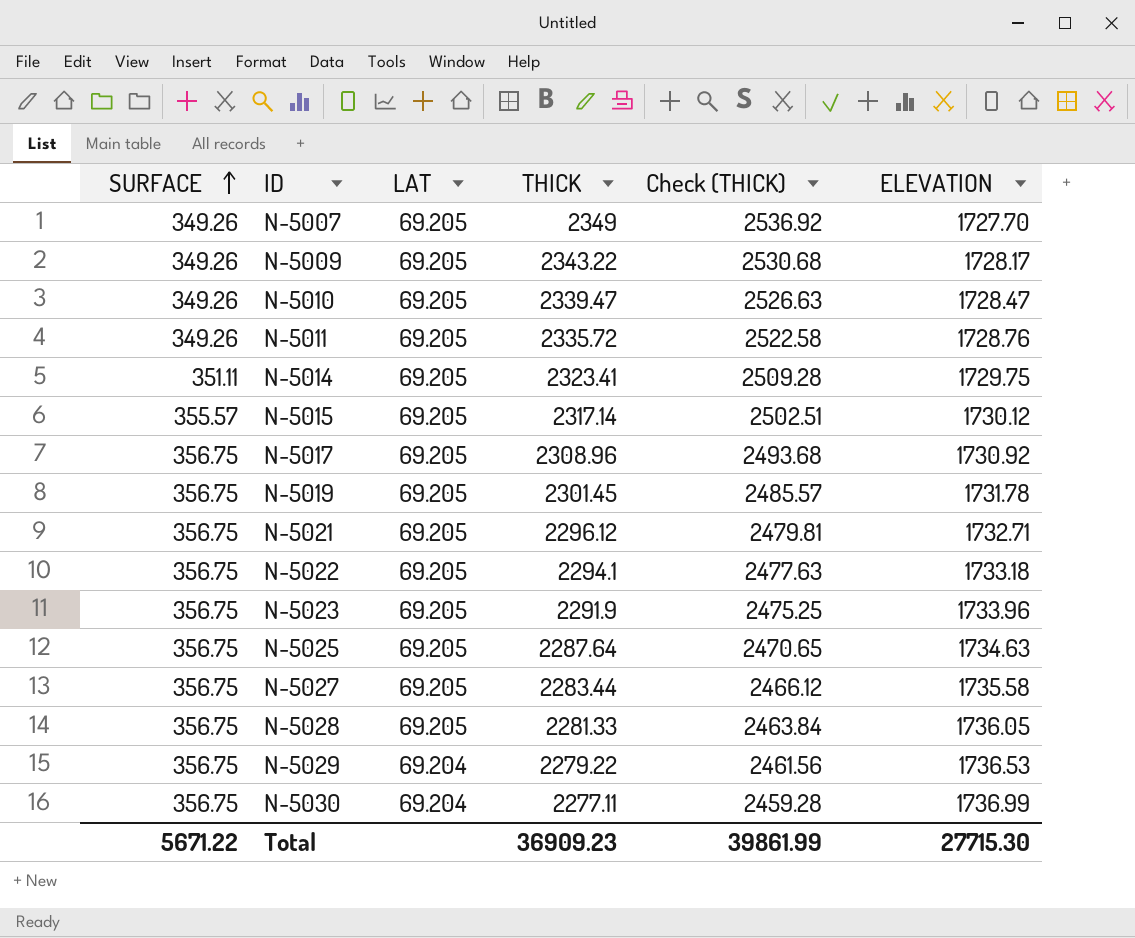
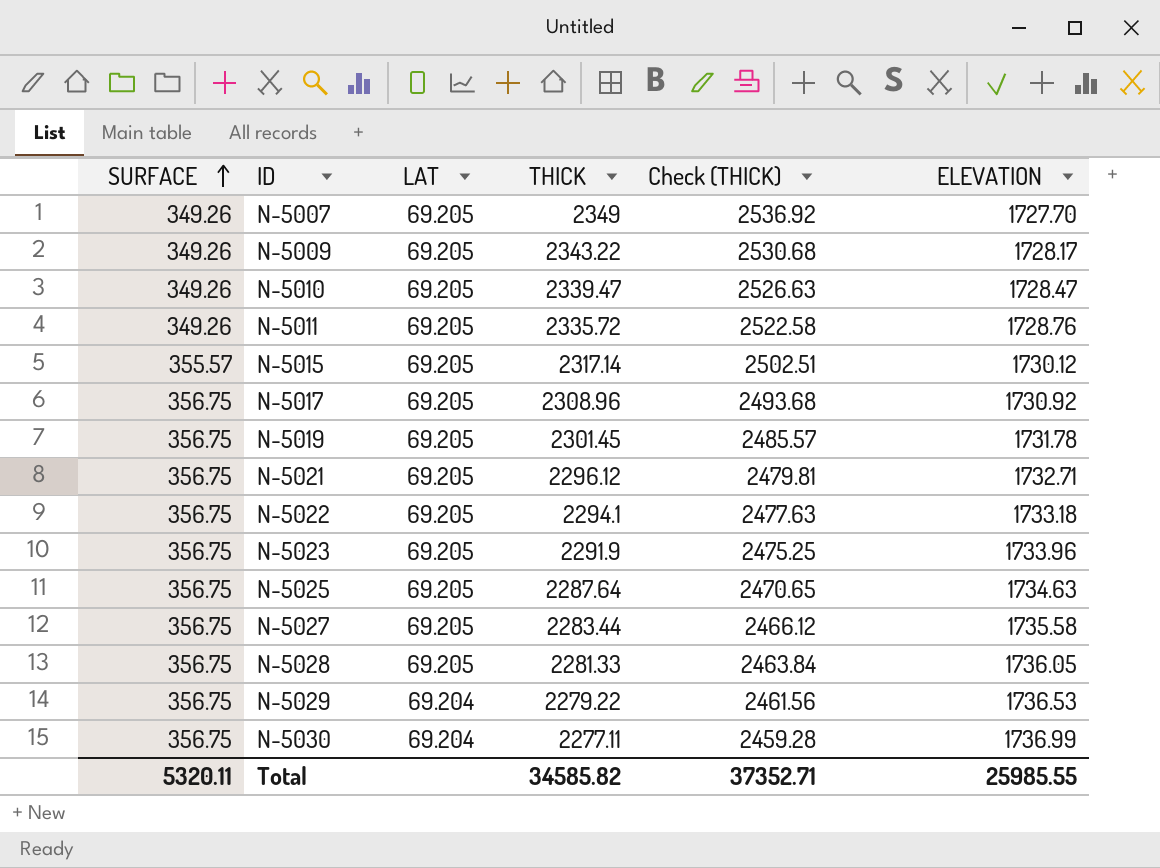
row N-5014: 351.11 | 69.205 | 2323.41 | 2509.28 | 1729.75 -> none
Total | SURFACE: 5671.22 -> 5320.11
Total | THICK: 36909.23 -> 34585.82
Total | Check (THICK): 39861.99 -> 37352.71
Total | ELEVATION: 27715.30 -> 25985.55

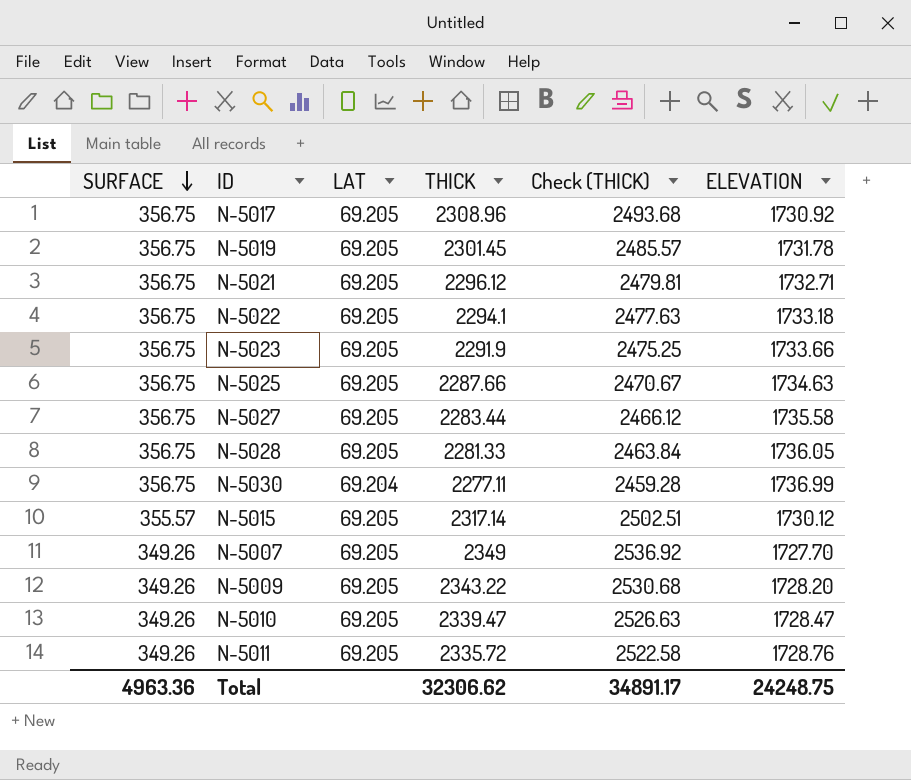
row order: SURFACE ascending -> SURFACE descending
row N-5029: 356.75 | 69.204 | 2279.22 | 2461.56 | 1736.53 -> none
N-5023 | ELEVATION: 1733.96 -> 1733.66
N-5025 | THICK: 2287.64 -> 2287.66
N-5025 | Check (THICK): 2470.65 -> 2470.67
N-5009 | ELEVATION: 1728.17 -> 1728.20
Total | SURFACE: 5320.11 -> 4963.36
Total | THICK: 34585.82 -> 32306.62
Total | Check (THICK): 37352.71 -> 34891.17
Total | ELEVATION: 25985.55 -> 24248.75

